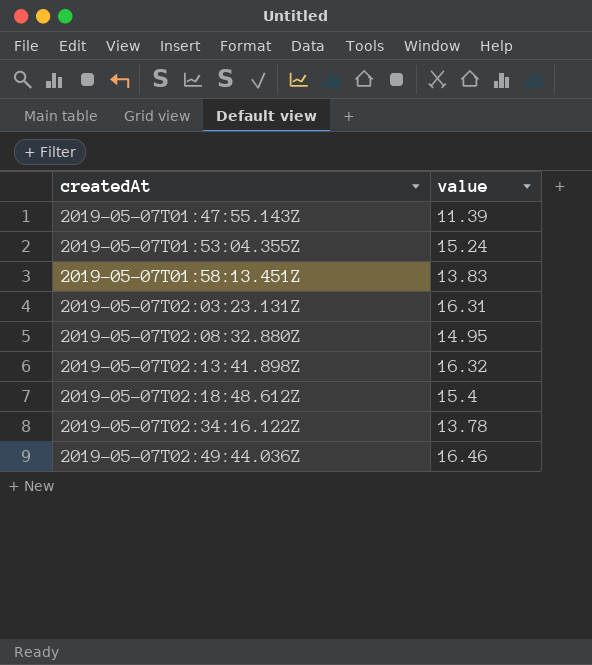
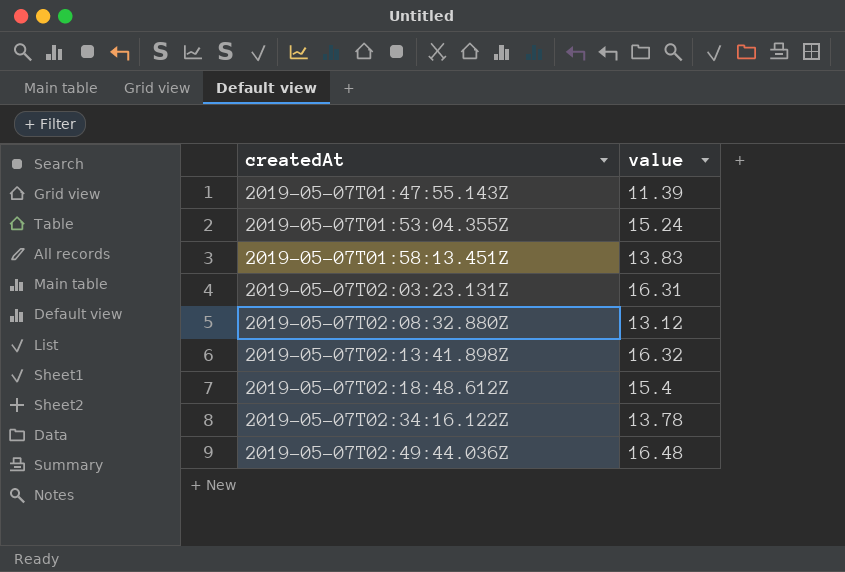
2019-05-07T02:08:32.880Z | value: 14.95 -> 13.12
2019-05-07T02:49:44.036Z | value: 16.46 -> 16.48

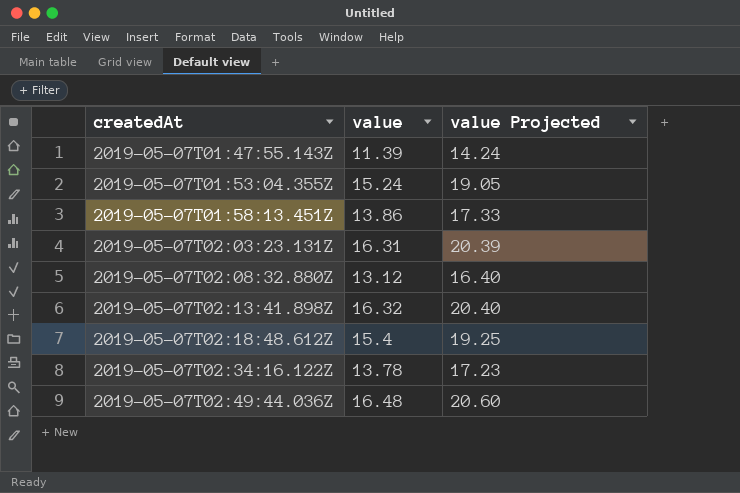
column value Projected | formula: none -> [value] * 1.25
2019-05-07T01:58:13.451Z | value: 13.83 -> 13.86

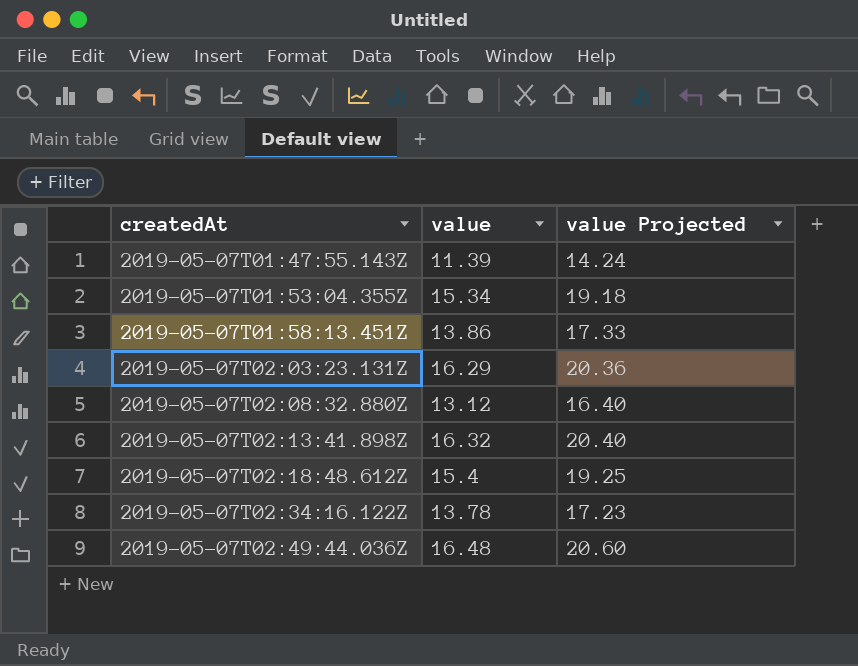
2019-05-07T01:53:04.355Z | value: 15.24 -> 15.34
2019-05-07T01:53:04.355Z | value Projected: 19.05 -> 19.18
2019-05-07T02:03:23.131Z | value: 16.31 -> 16.29
2019-05-07T02:03:23.131Z | value Projected: 20.39 -> 20.36

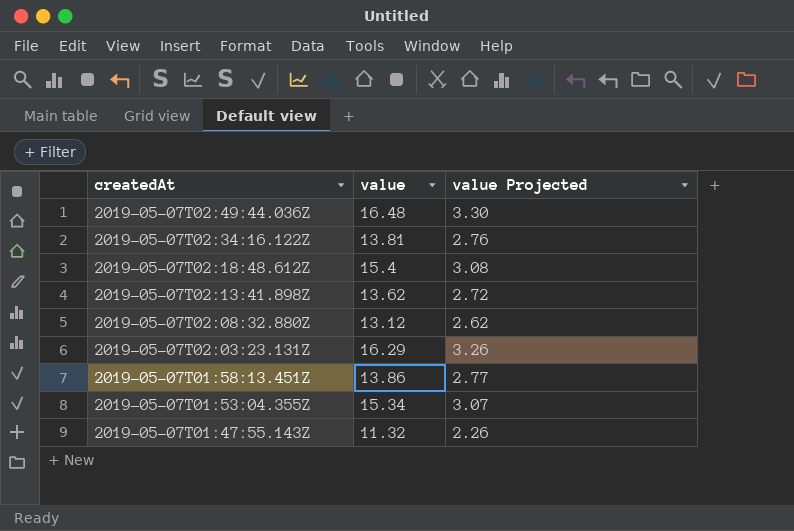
row order: createdAt ascending -> createdAt descending
column value Projected | formula: [value] * 1.25 -> [value] * 0.2
2019-05-07T02:34:16.122Z | value: 13.78 -> 13.81
2019-05-07T02:13:41.898Z | value: 16.32 -> 13.62
2019-05-07T01:47:55.143Z | value: 11.39 -> 11.32

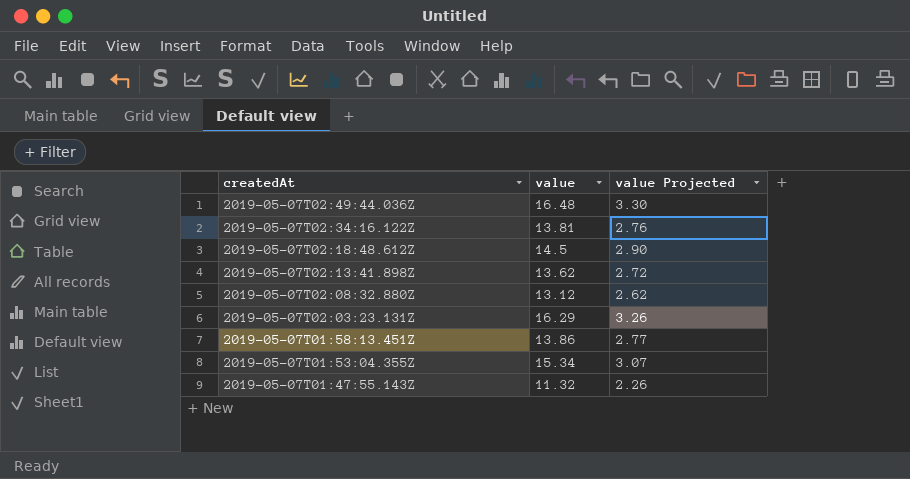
2019-05-07T02:18:48.612Z | value: 15.4 -> 14.5
2019-05-07T02:18:48.612Z | value Projected: 3.08 -> 2.90

